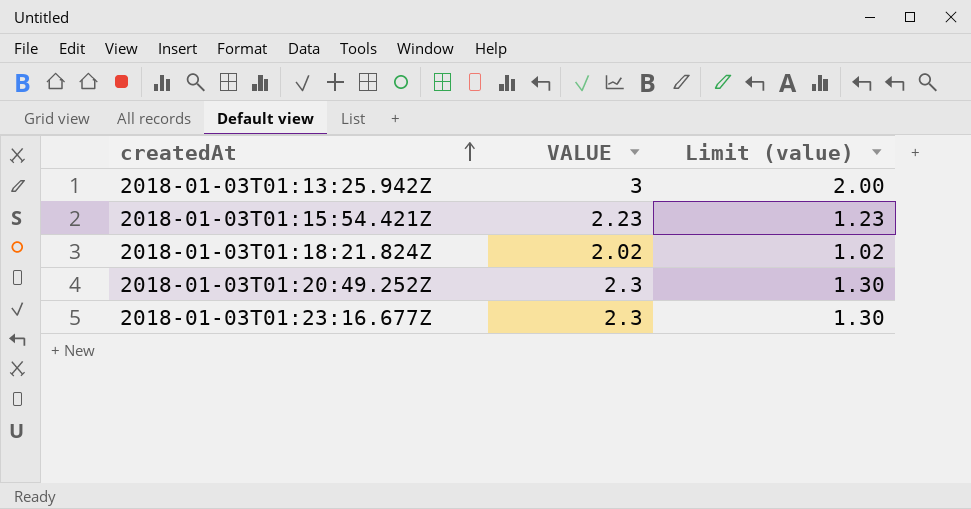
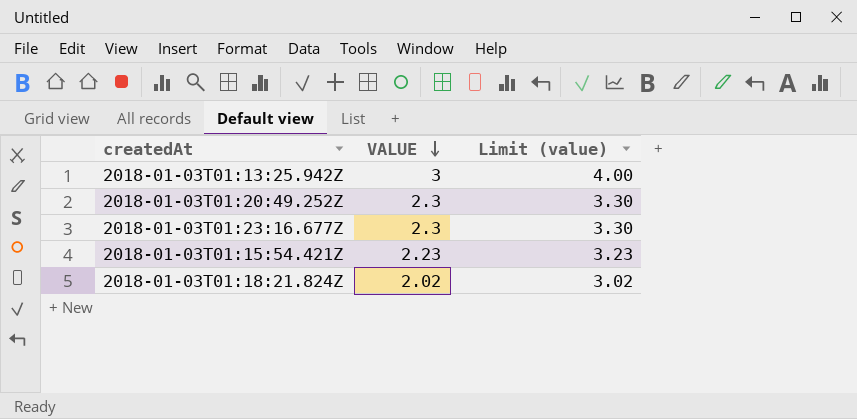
row order: createdAt ascending -> VALUE descending
column Limit (value) | formula: [VALUE] - 1 -> [VALUE] + 1

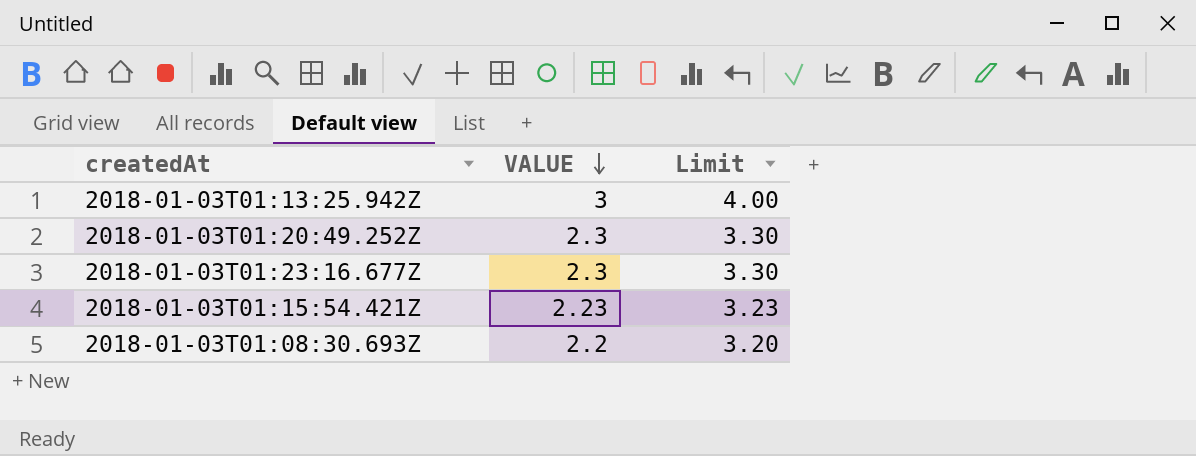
column name: Limit (value) -> Limit
row 2018-01-03T01:18:21.824Z: 2.02 | 3.02 -> none
row 2018-01-03T01:08:30.693Z: none -> 2.2 | 3.20

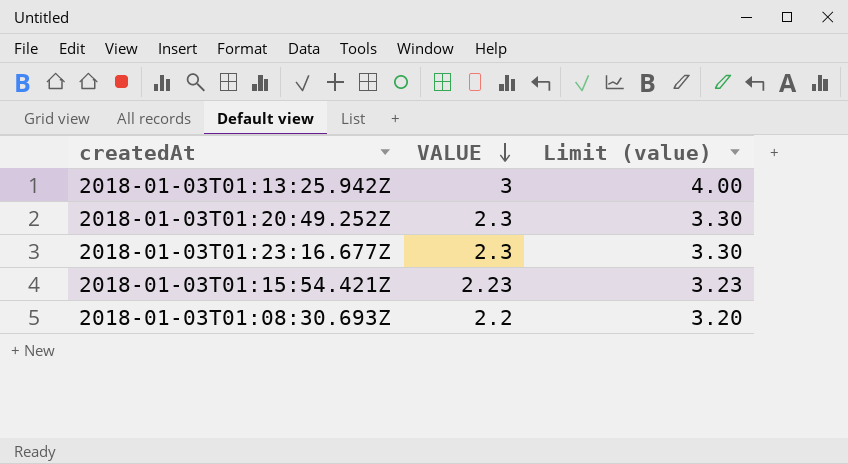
column name: Limit -> Limit (value)

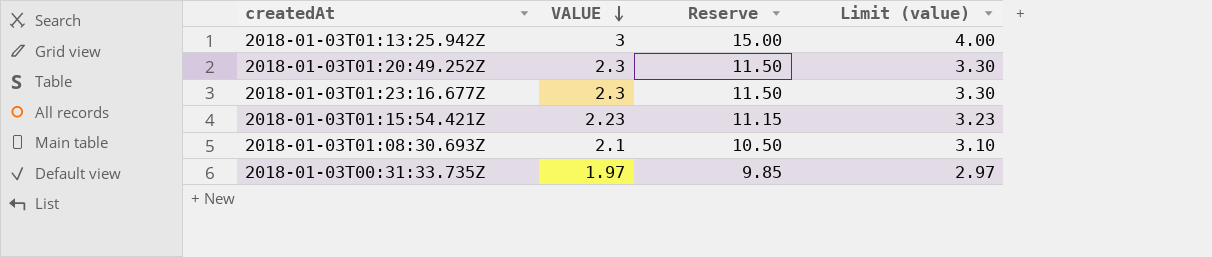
column Reserve | formula: none -> [VALUE] * 5
2018-01-03T01:08:30.693Z | VALUE: 2.2 -> 2.1
2018-01-03T01:08:30.693Z | Limit (value): 3.20 -> 3.10
row 2018-01-03T00:31:33.735Z: none -> 1.97 | 9.85 | 2.97

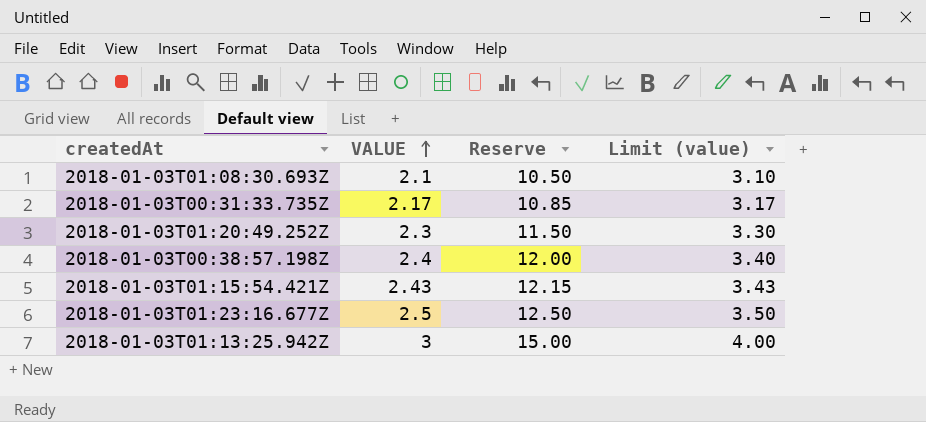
row order: VALUE descending -> VALUE ascending
2018-01-03T00:31:33.735Z | VALUE: 1.97 -> 2.17
2018-01-03T00:31:33.735Z | Reserve: 9.85 -> 10.85
2018-01-03T00:31:33.735Z | Limit (value): 2.97 -> 3.17
row 2018-01-03T00:38:57.198Z: none -> 2.4 | 12.00 | 3.40
2018-01-03T01:15:54.421Z | VALUE: 2.23 -> 2.43
2018-01-03T01:15:54.421Z | Reserve: 11.15 -> 12.15
2018-01-03T01:15:54.421Z | Limit (value): 3.23 -> 3.43
2018-01-03T01:23:16.677Z | VALUE: 2.3 -> 2.5
2018-01-03T01:23:16.677Z | Reserve: 11.50 -> 12.50
2018-01-03T01:23:16.677Z | Limit (value): 3.30 -> 3.50

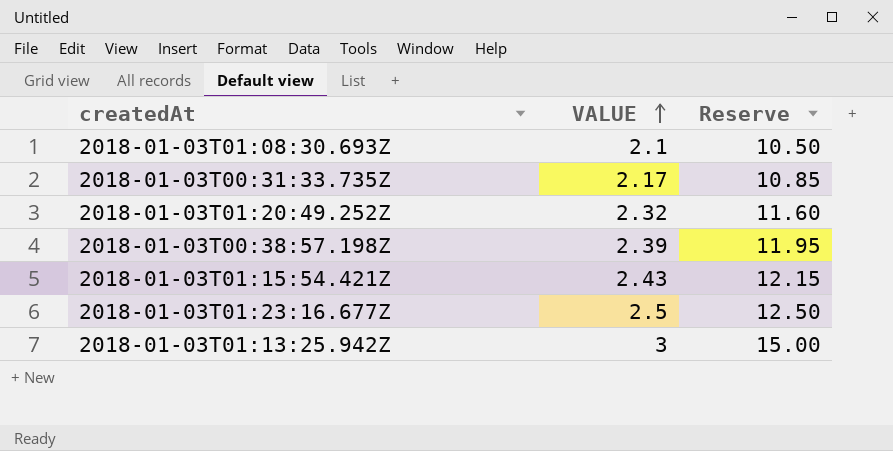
column Limit (value) | formula: [VALUE] + 1 -> none
2018-01-03T01:20:49.252Z | VALUE: 2.3 -> 2.32
2018-01-03T01:20:49.252Z | Reserve: 11.50 -> 11.60
2018-01-03T00:38:57.198Z | VALUE: 2.4 -> 2.39
2018-01-03T00:38:57.198Z | Reserve: 12.00 -> 11.95

